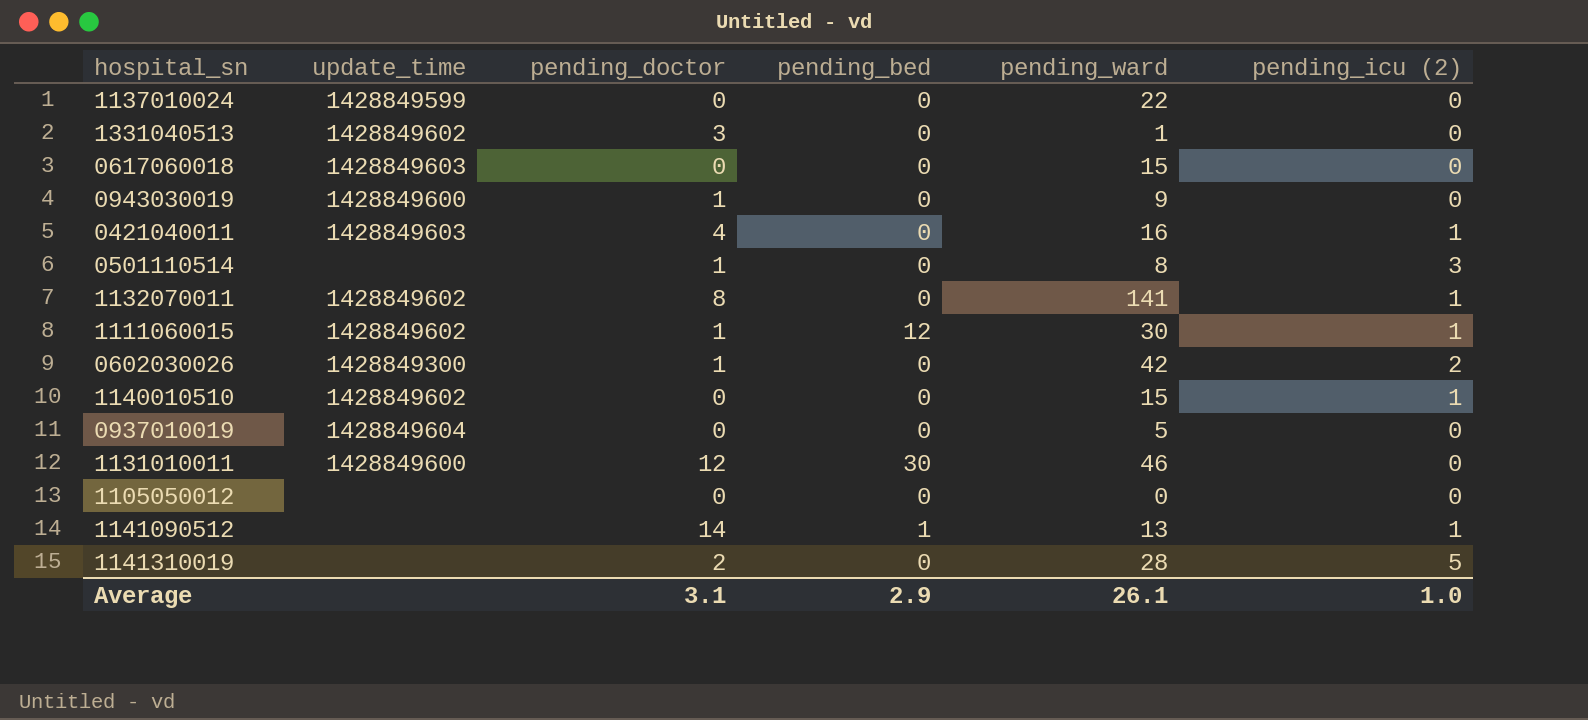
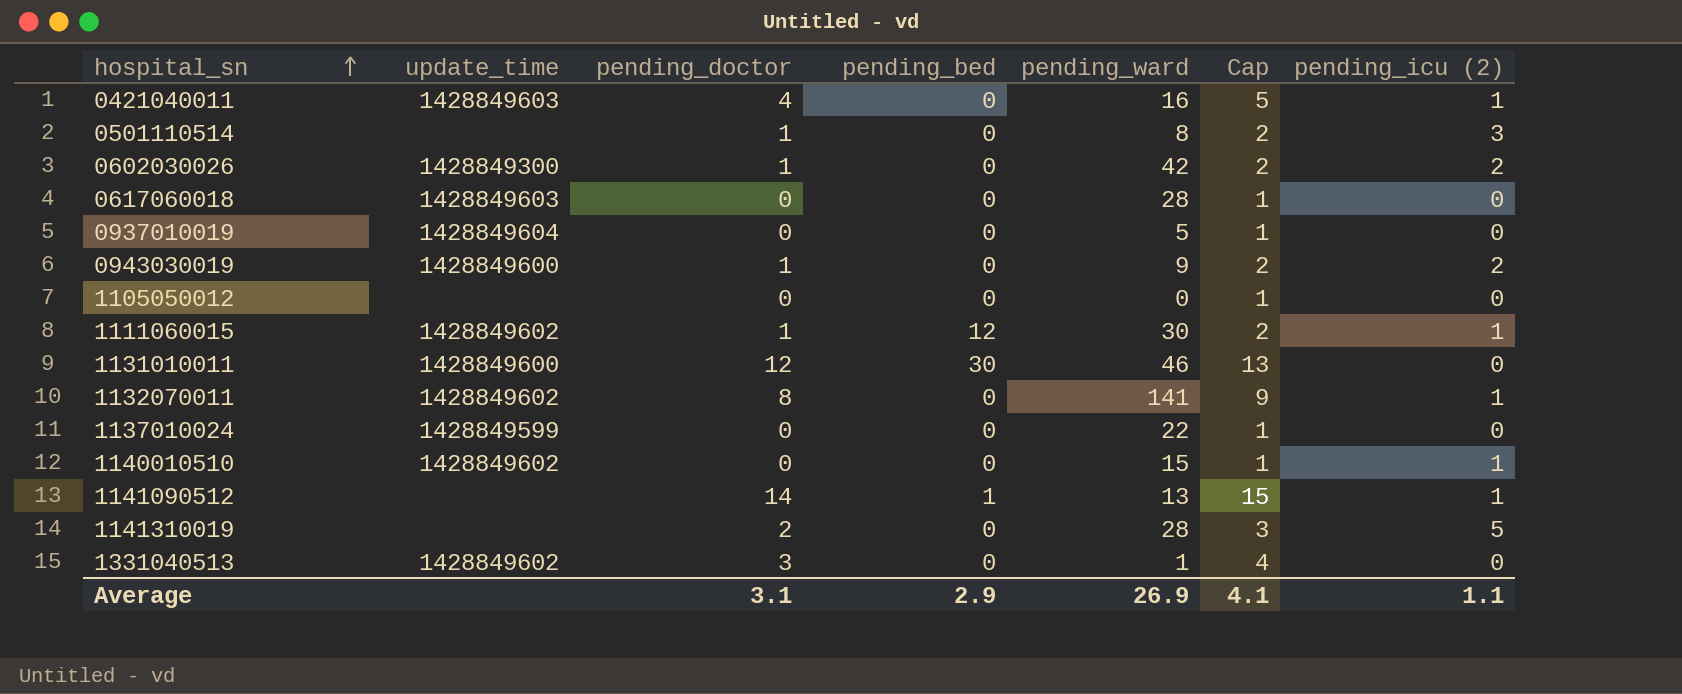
row order: none -> hospital_sn ascending
column Cap | formula: none -> [pending_doctor] + 1
0617060018 | pending_ward: 15 -> 28
0943030019 | pending_icu (2): 0 -> 2
Average | pending_ward: 26.1 -> 26.9
Average | pending_icu (2): 1.0 -> 1.1

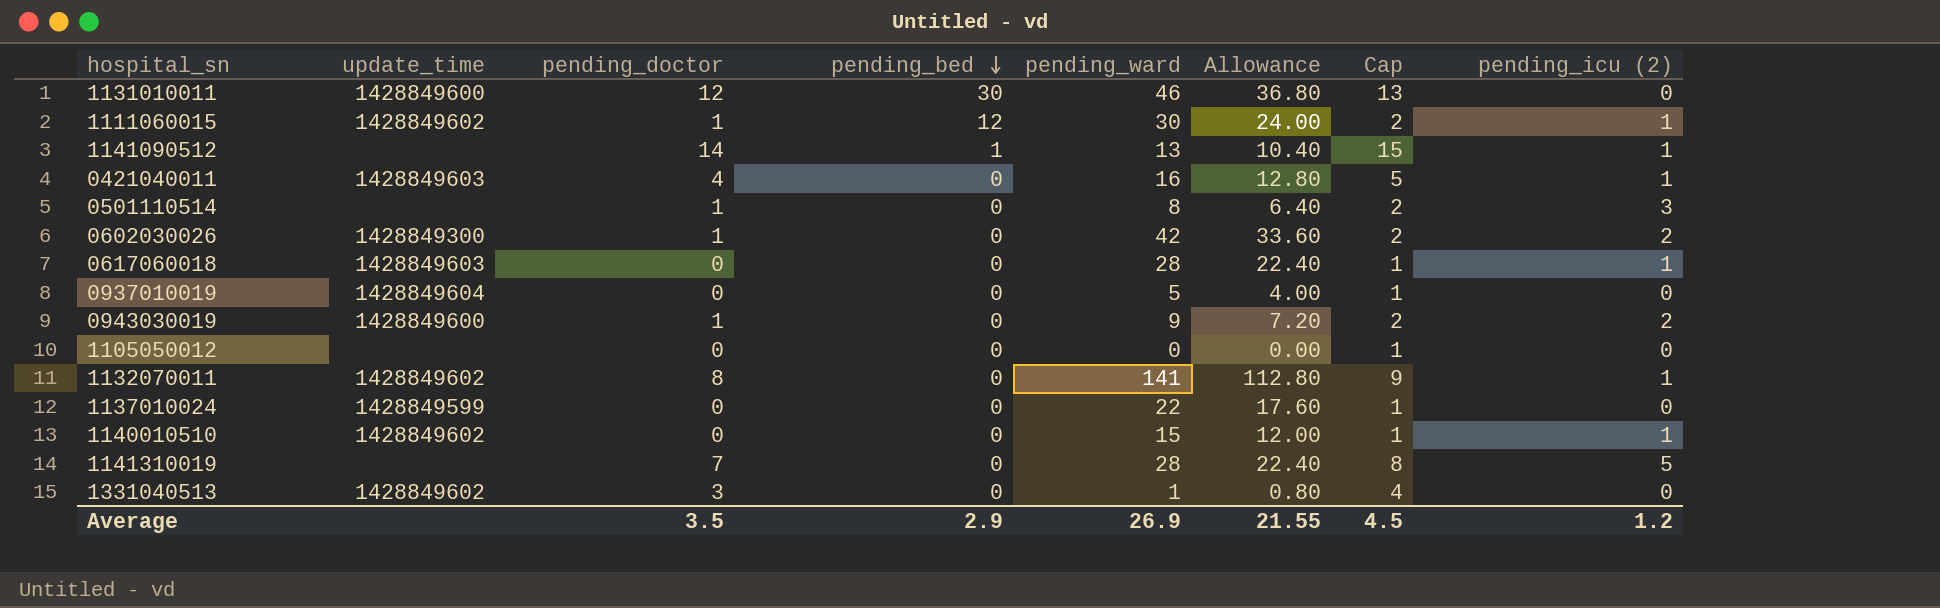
row order: hospital_sn ascending -> pending_bed descending
column Allowance | formula: none -> [pending_ward] * 0.8
0617060018 | pending_icu (2): 0 -> 1
1141310019 | pending_doctor: 2 -> 7
1141310019 | Cap: 3 -> 8
Average | pending_doctor: 3.1 -> 3.5
Average | Cap: 4.1 -> 4.5
Average | pending_icu (2): 1.1 -> 1.2

